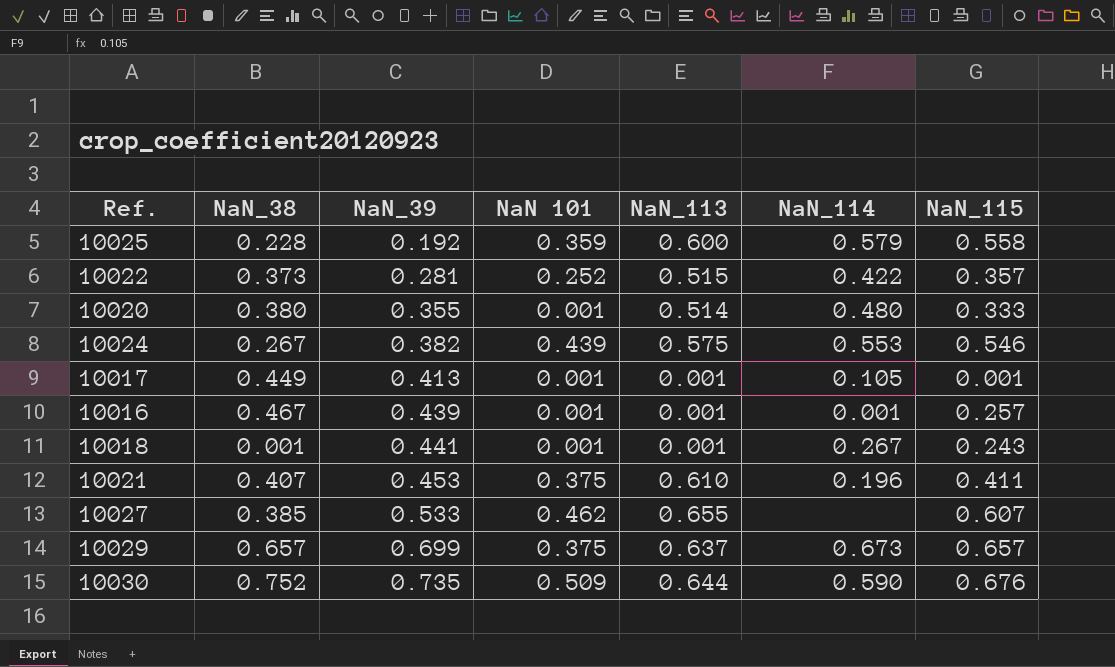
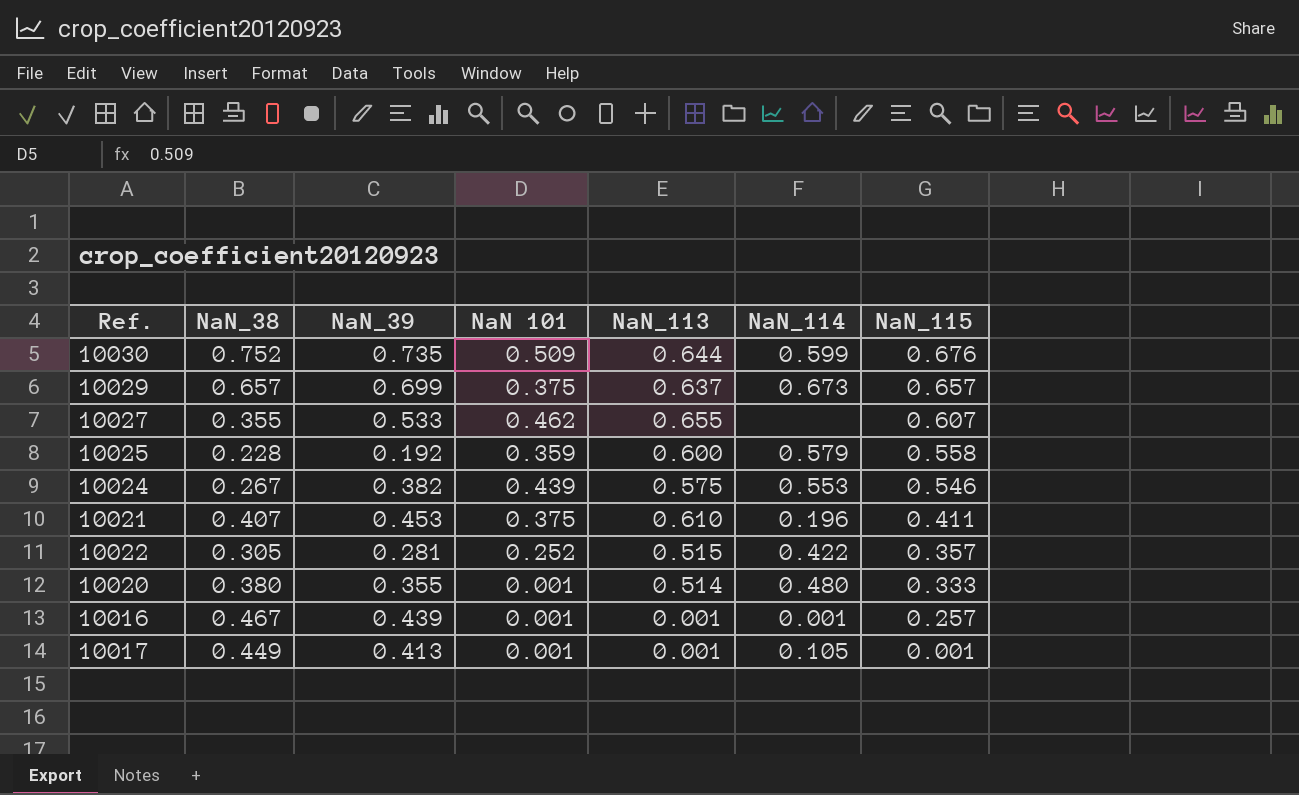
row order: NaN_39 ascending -> NaN_115 descending
row 10018: 0.001 | 0.441 | 0.001 | 0.001 | 0.267 | 0.243 -> none
10030 | NaN_114: 0.590 -> 0.599
10027 | NaN_38: 0.385 -> 0.355
10022 | NaN_38: 0.373 -> 0.305

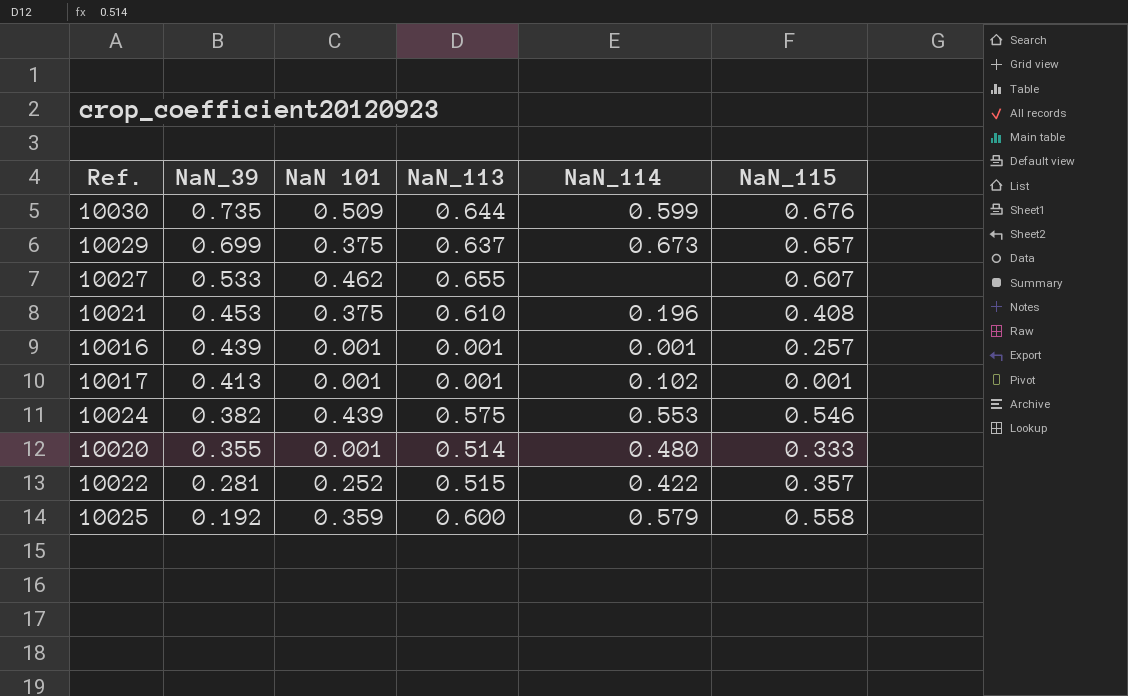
row order: NaN_115 descending -> NaN_39 descending
column NaN_38 | position: 2 -> none
10021 | NaN_115: 0.411 -> 0.408
10017 | NaN_114: 0.105 -> 0.102

